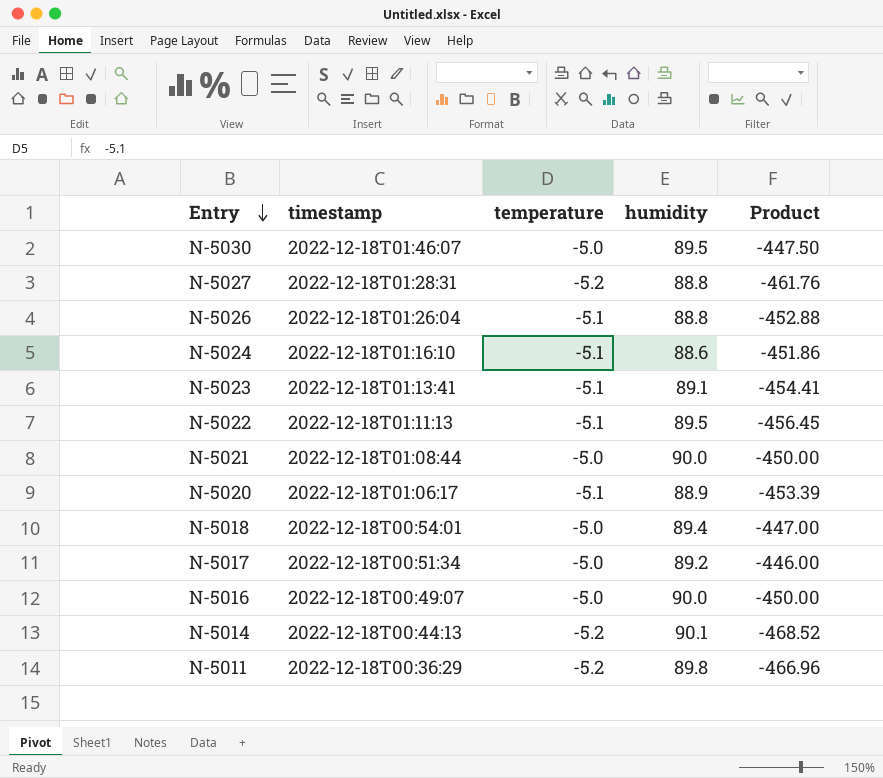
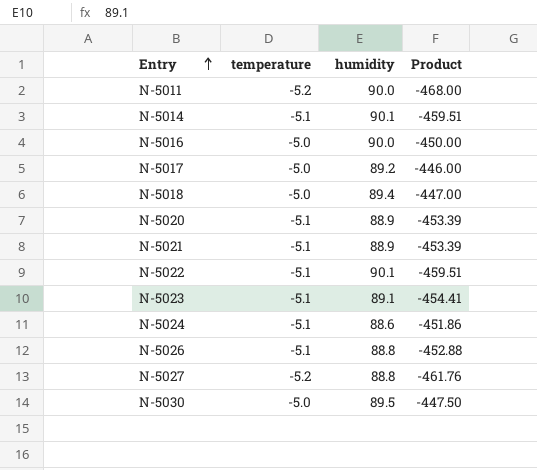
row order: Entry descending -> Entry ascending
column timestamp | position: 2 -> none
N-5011 | humidity: 89.8 -> 90.0
N-5011 | Product: -466.96 -> -468.00
N-5014 | temperature: -5.2 -> -5.1
N-5014 | Product: -468.52 -> -459.51
N-5021 | temperature: -5.0 -> -5.1
N-5021 | humidity: 90.0 -> 88.9
N-5021 | Product: -450.00 -> -453.39
N-5022 | humidity: 89.5 -> 90.1
N-5022 | Product: -456.45 -> -459.51

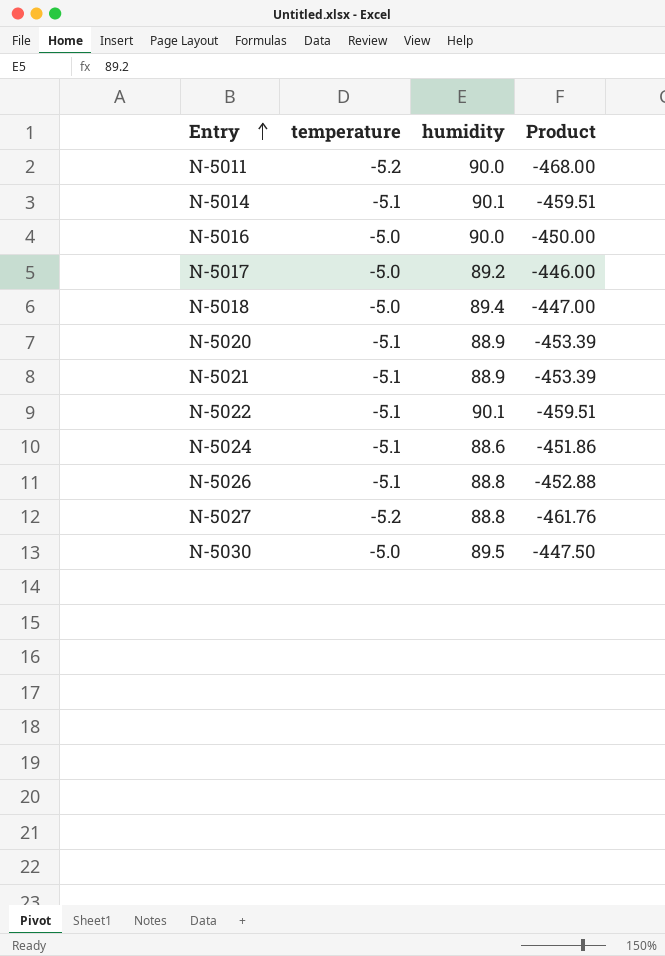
row N-5023: -5.1 | 89.1 | -454.41 -> none

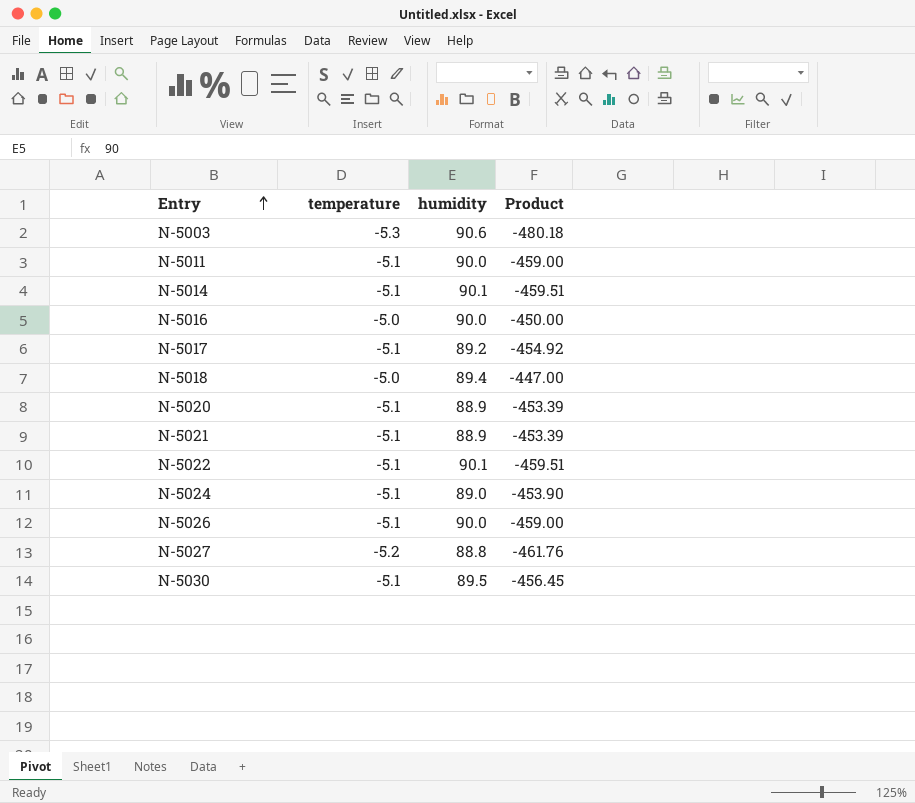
row N-5003: none -> -5.3 | 90.6 | -480.18
N-5011 | temperature: -5.2 -> -5.1
N-5011 | Product: -468.00 -> -459.00
N-5017 | temperature: -5.0 -> -5.1
N-5017 | Product: -446.00 -> -454.92
N-5024 | humidity: 88.6 -> 89.0
N-5024 | Product: -451.86 -> -453.90
N-5026 | humidity: 88.8 -> 90.0
N-5026 | Product: -452.88 -> -459.00
N-5030 | temperature: -5.0 -> -5.1
N-5030 | Product: -447.50 -> -456.45

